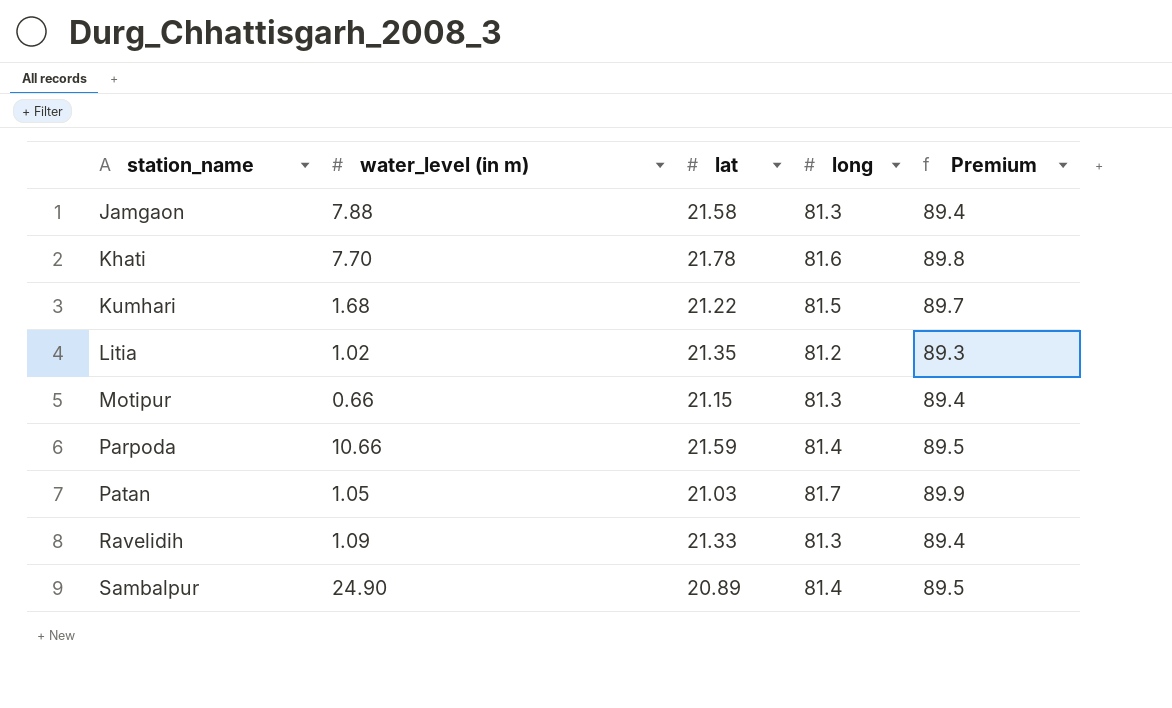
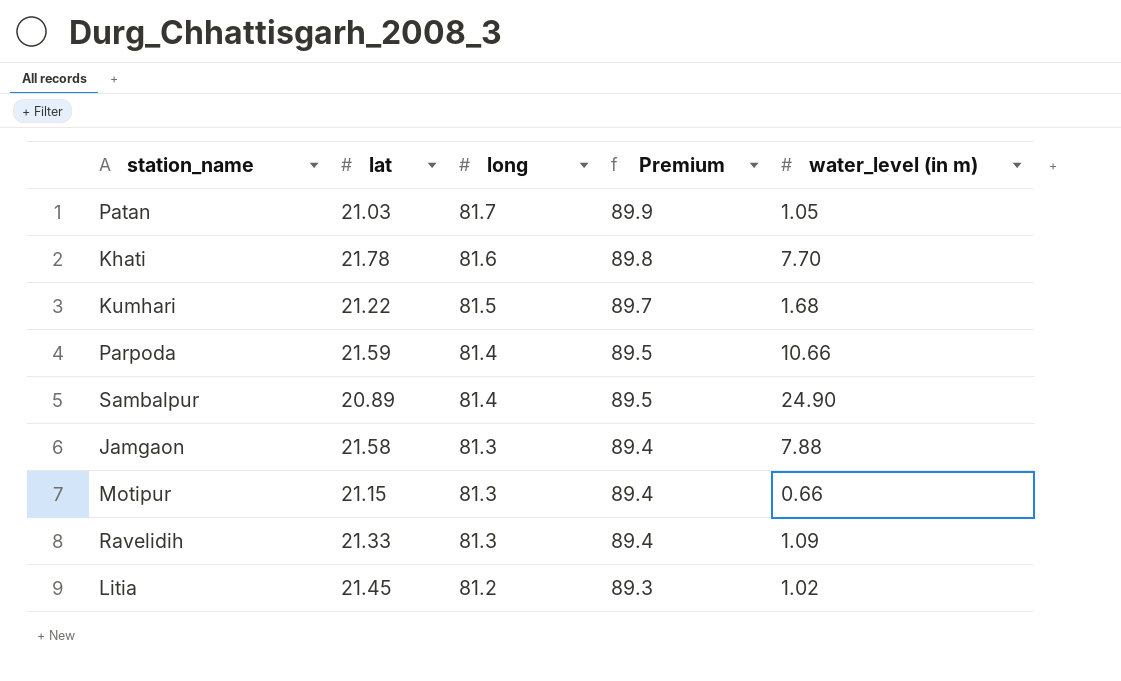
row order: station_name ascending -> long descending
column water_level (in m) | position: 2 -> 5
Litia | lat: 21.35 -> 21.45

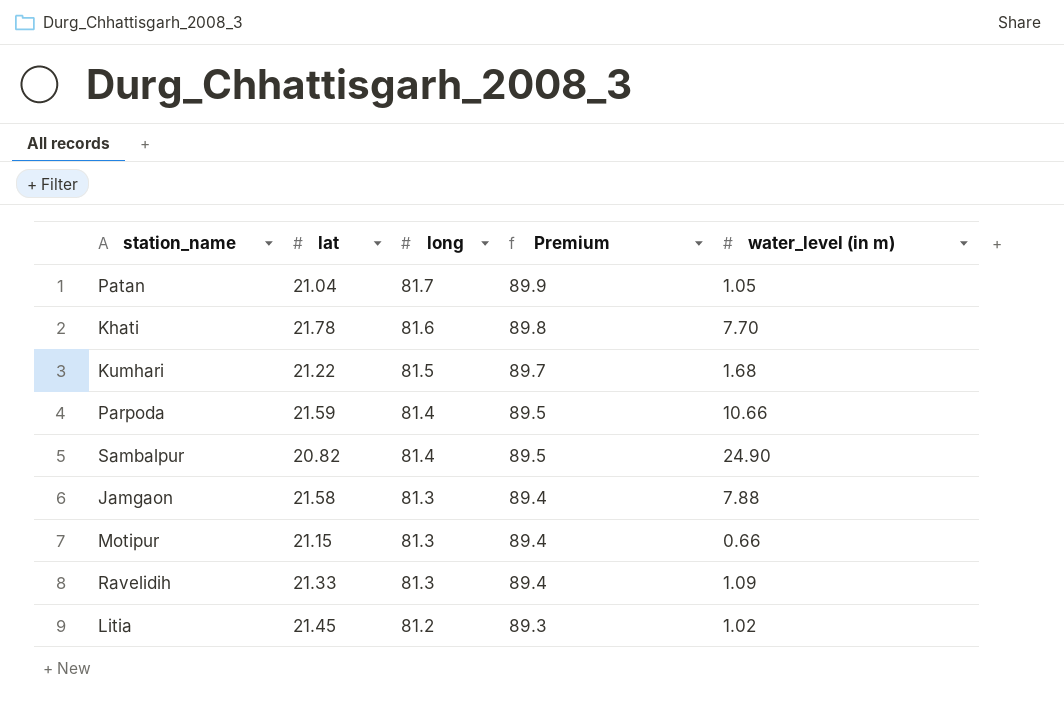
Patan | lat: 21.03 -> 21.04
Sambalpur | lat: 20.89 -> 20.82

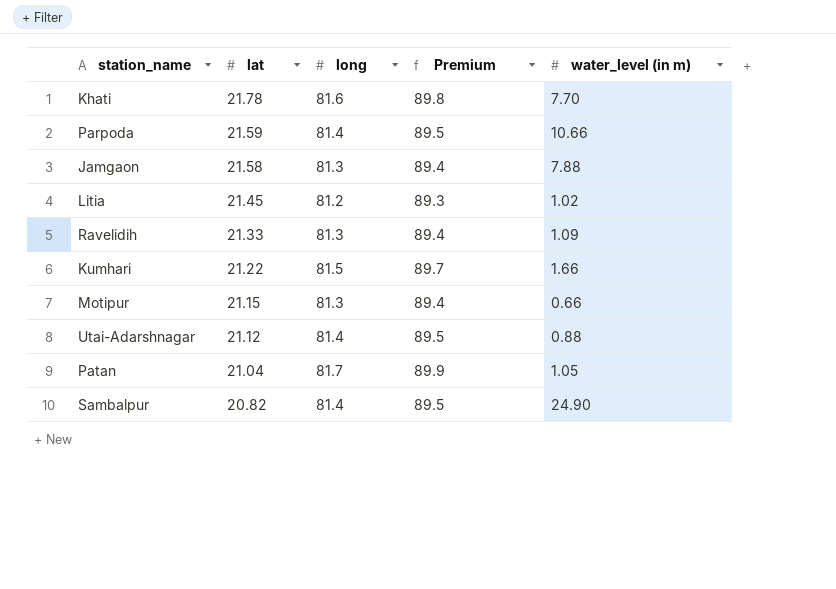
row order: long descending -> lat descending
Kumhari | water_level (in m): 1.68 -> 1.66
row Utai-Adarshnagar: none -> 21.12 | 81.4 | 89.5 | 0.88

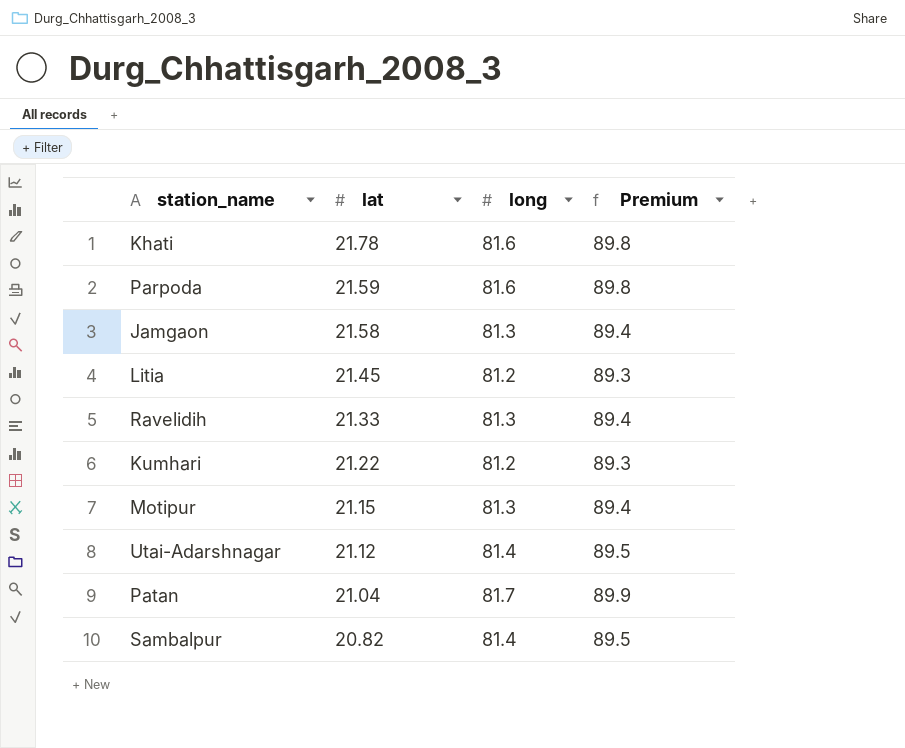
column water_level (in m) | position: 5 -> none
Parpoda | long: 81.4 -> 81.6
Parpoda | Premium: 89.5 -> 89.8
Kumhari | long: 81.5 -> 81.2
Kumhari | Premium: 89.7 -> 89.3

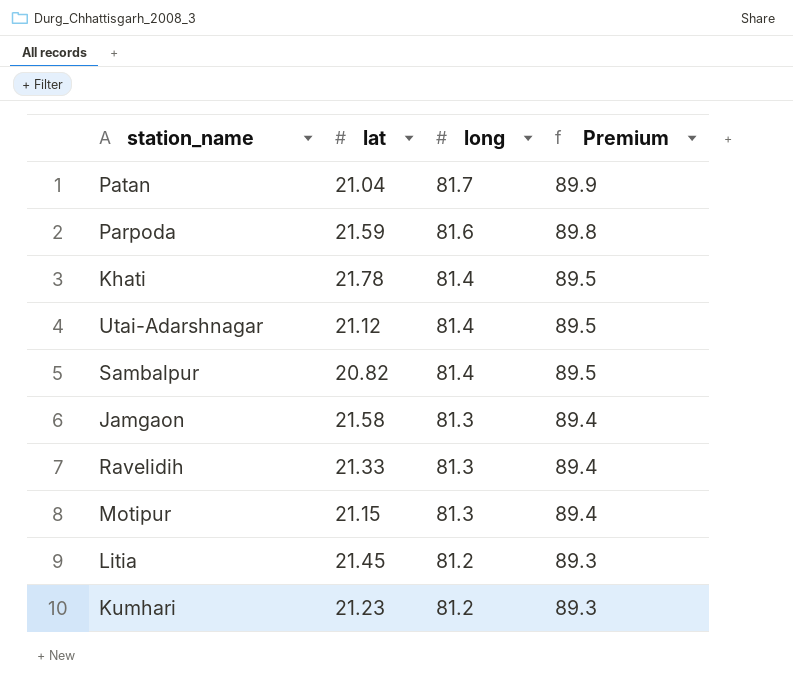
row order: lat descending -> long descending
Khati | long: 81.6 -> 81.4
Khati | Premium: 89.8 -> 89.5
Kumhari | lat: 21.22 -> 21.23

